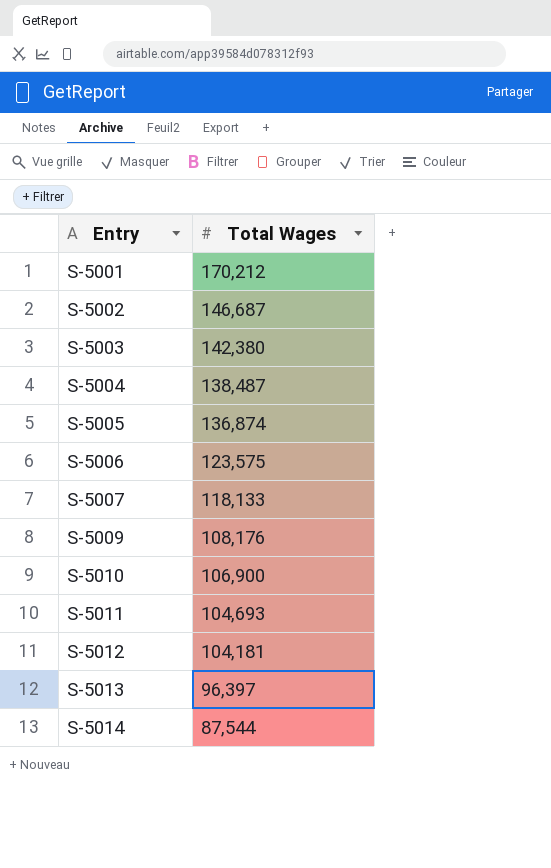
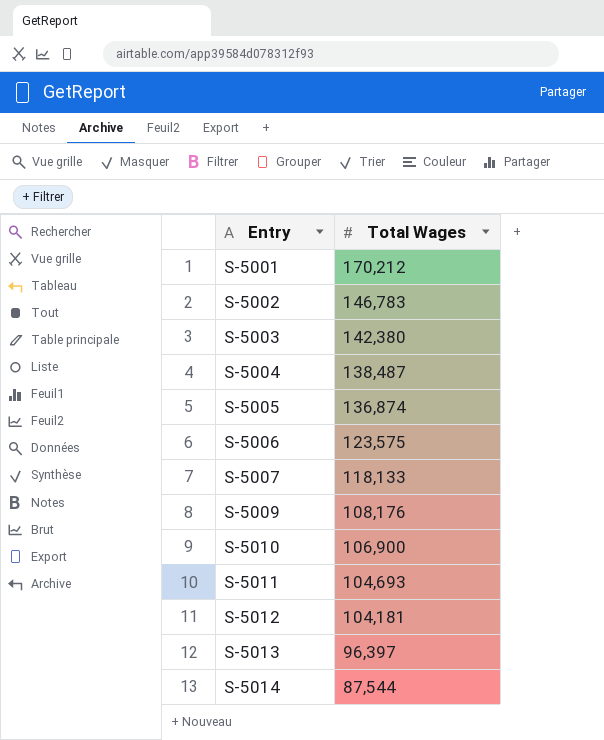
S-5002 | Total Wages: 146,687 -> 146,783

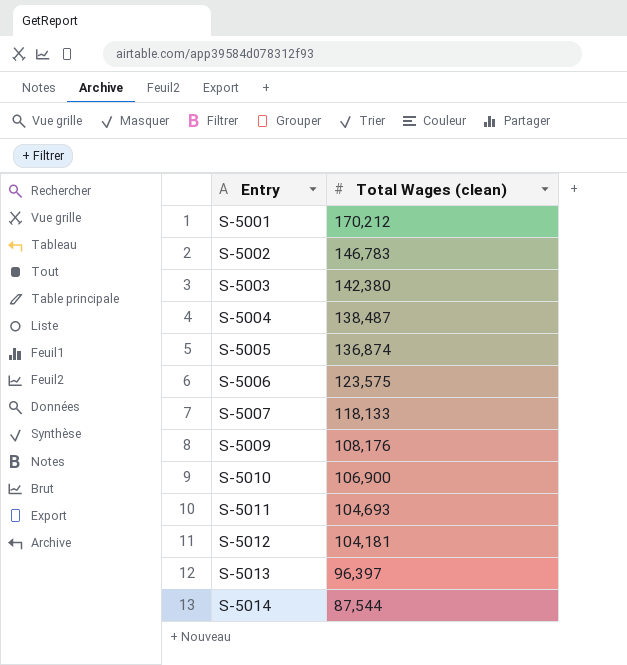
column name: Total Wages -> Total Wages (clean)

